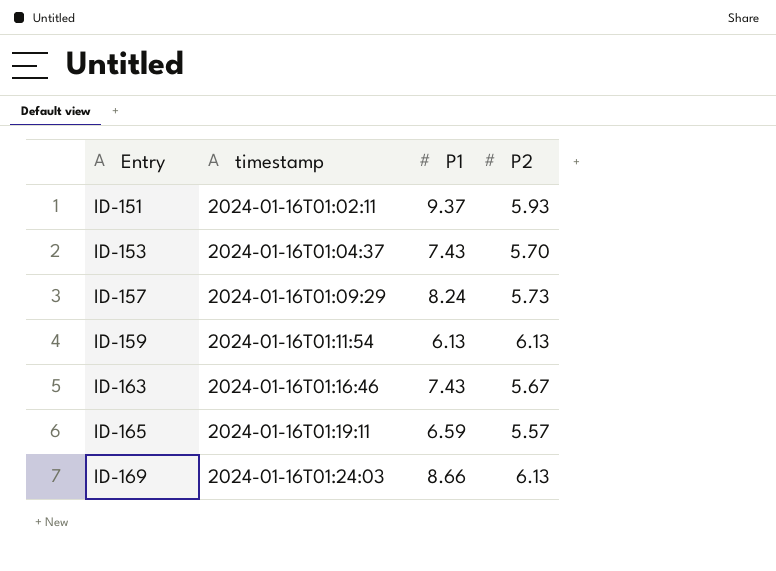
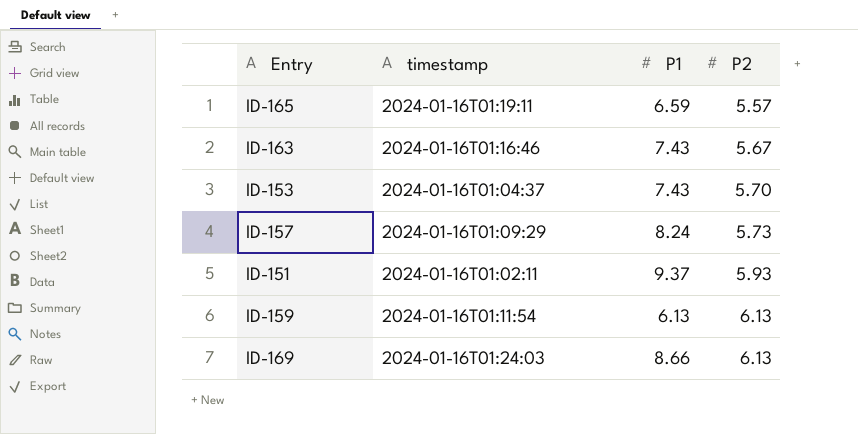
row order: Entry ascending -> P2 ascending

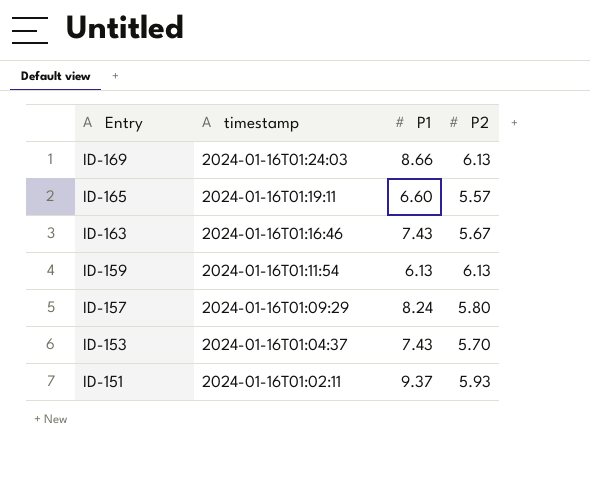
row order: P2 ascending -> Entry descending
ID-165 | P1: 6.59 -> 6.60
ID-157 | P2: 5.73 -> 5.80

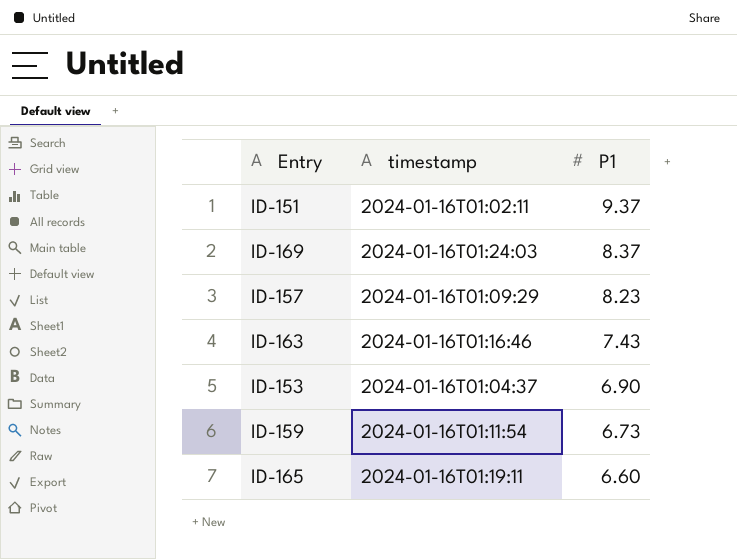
row order: Entry descending -> P1 descending
column P2 | position: 4 -> none
ID-169 | P1: 8.66 -> 8.37
ID-157 | P1: 8.24 -> 8.23
ID-153 | P1: 7.43 -> 6.90
ID-159 | P1: 6.13 -> 6.73

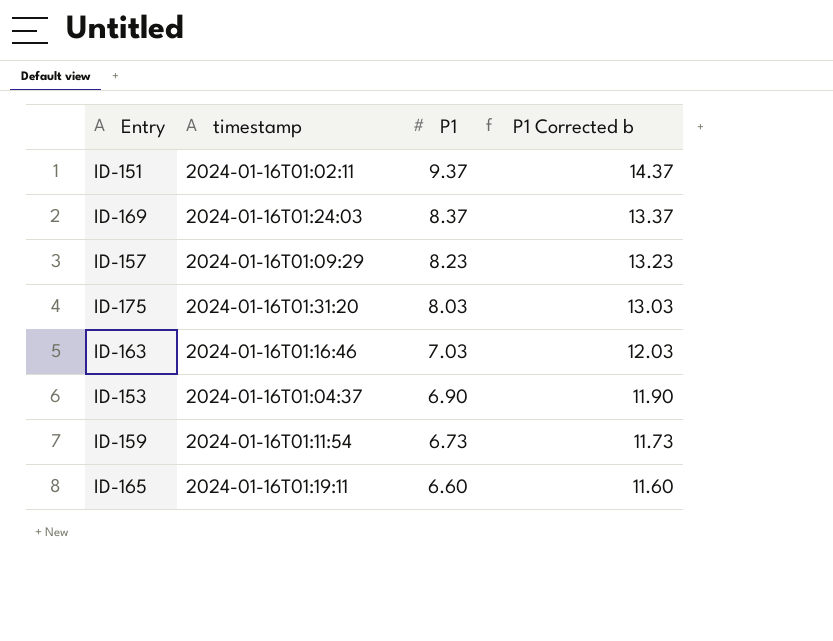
column P1 Corrected b | formula: none -> [P1] + 5
row ID-175: none -> 2024-01-16T01:31:20 | 8.03 | 13.03
ID-163 | P1: 7.43 -> 7.03

